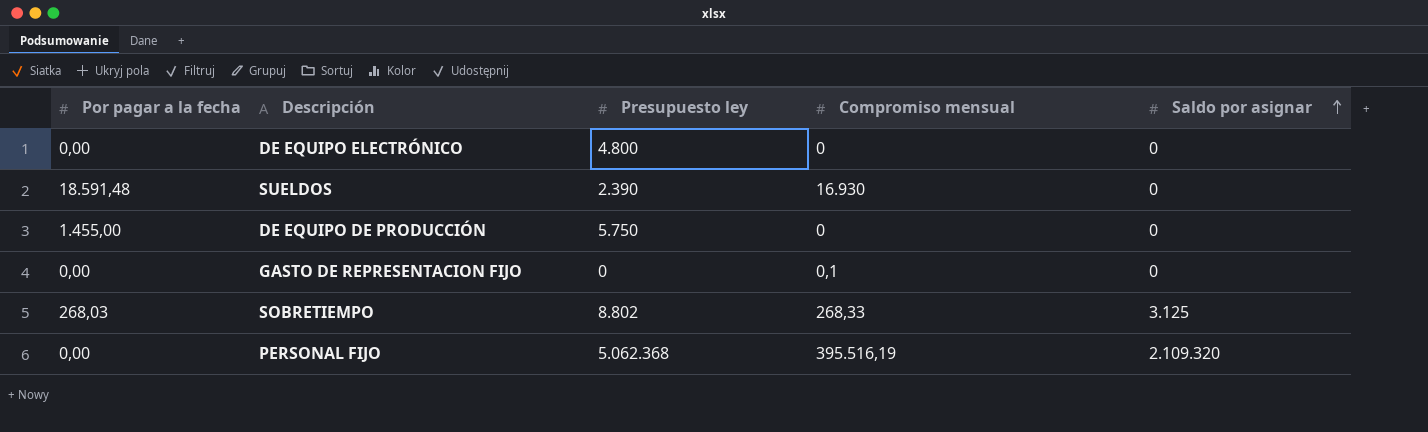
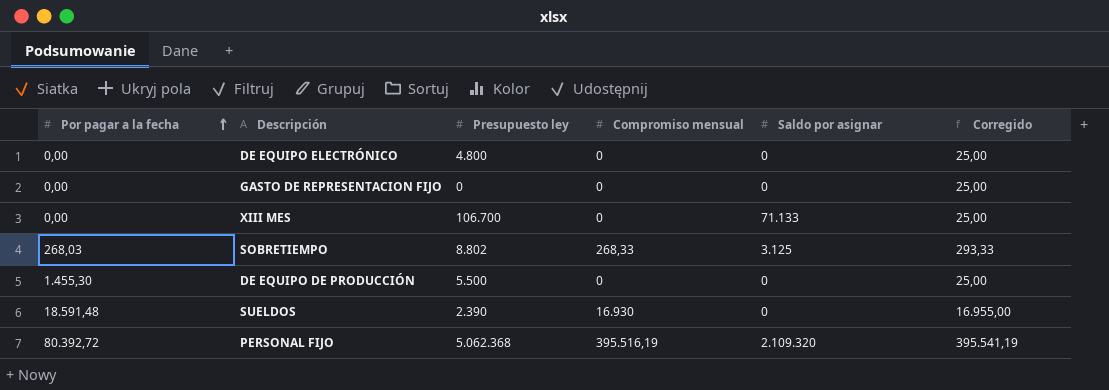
row order: Saldo por asignar ascending -> Por pagar a la fecha ascending
column Corregido | formula: none -> [Compromiso mensual] + 25
GASTO DE REPRESENTACION FIJO | Compromiso mensual: 0,1 -> 0
row XIII MES: none -> 0,00 | 106.700 | 0 | 71.133 | 25,00
DE EQUIPO DE PRODUCCIÓN | Por pagar a la fecha: 1.455,00 -> 1.455,30
DE EQUIPO DE PRODUCCIÓN | Presupuesto ley: 5.750 -> 5.500
PERSONAL FIJO | Por pagar a la fecha: 0,00 -> 80.392,72

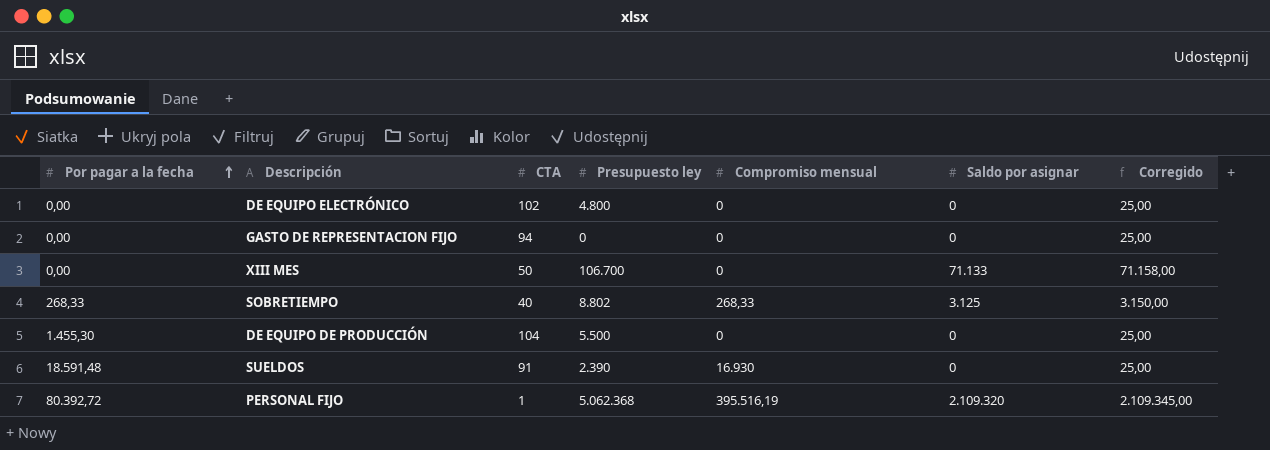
column CTA | position: none -> 3
column Corregido | formula: [Compromiso mensual] + 25 -> [Saldo por asignar] + 25
SOBRETIEMPO | Por pagar a la fecha: 268,03 -> 268,33

